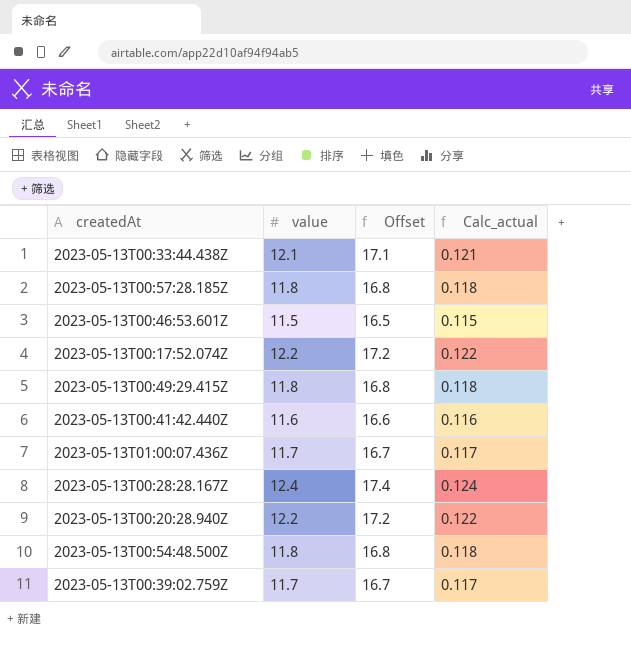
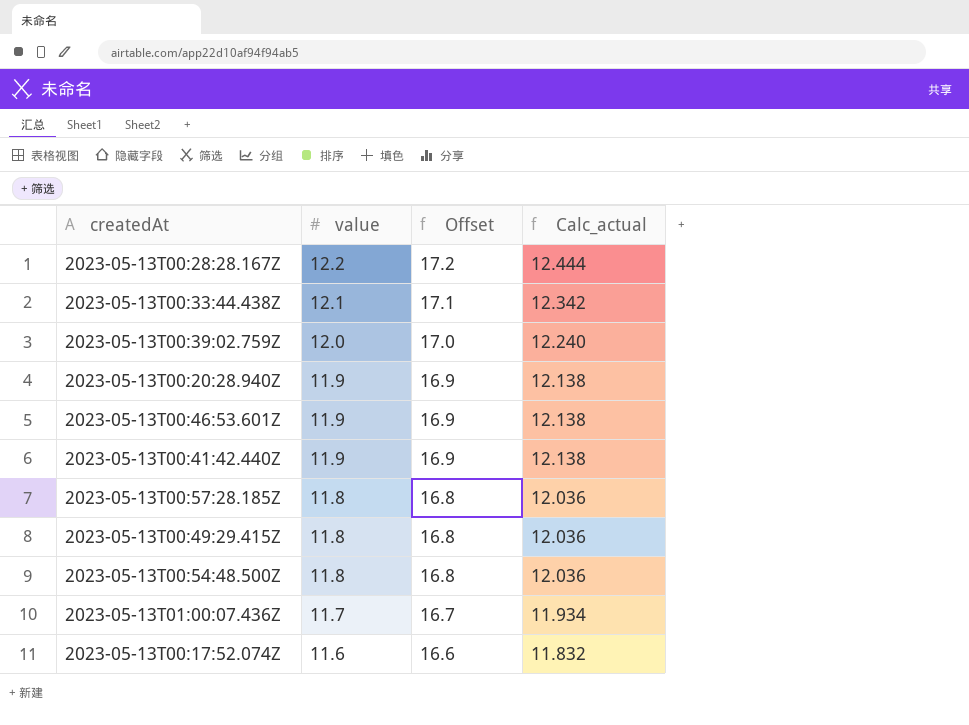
row order: none -> value descending
column Calc_actual | formula: [value] * 0.01 -> [value] * 1.02
2023-05-13T00:28:28.167Z | value: 12.4 -> 12.2
2023-05-13T00:28:28.167Z | Offset: 17.4 -> 17.2
2023-05-13T00:39:02.759Z | value: 11.7 -> 12.0
2023-05-13T00:39:02.759Z | Offset: 16.7 -> 17.0
2023-05-13T00:20:28.940Z | value: 12.2 -> 11.9
2023-05-13T00:20:28.940Z | Offset: 17.2 -> 16.9
2023-05-13T00:46:53.601Z | value: 11.5 -> 11.9
2023-05-13T00:46:53.601Z | Offset: 16.5 -> 16.9
2023-05-13T00:41:42.440Z | value: 11.6 -> 11.9
2023-05-13T00:41:42.440Z | Offset: 16.6 -> 16.9
2023-05-13T00:17:52.074Z | value: 12.2 -> 11.6
2023-05-13T00:17:52.074Z | Offset: 17.2 -> 16.6

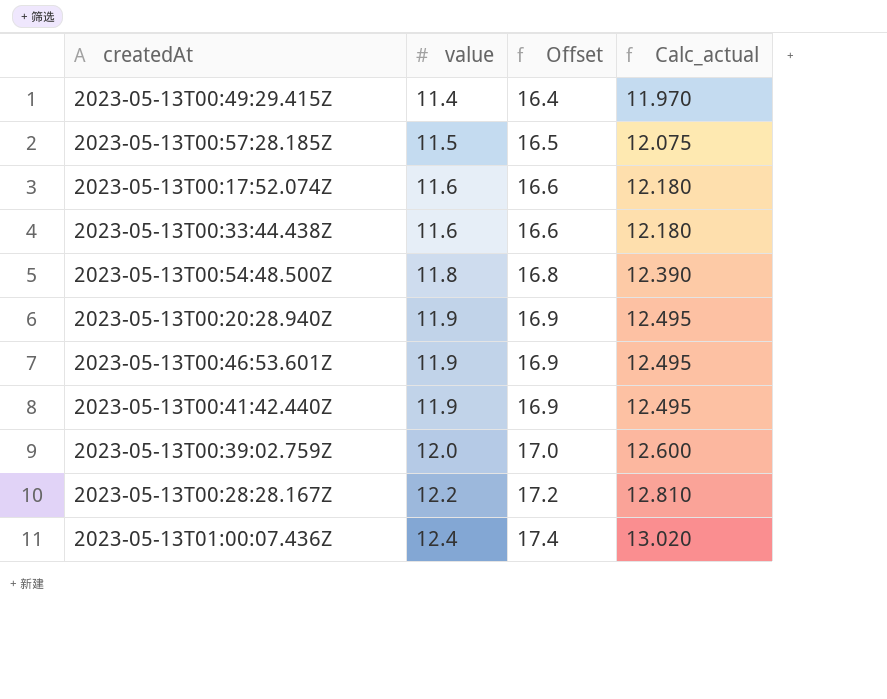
row order: value descending -> value ascending
column Calc_actual | formula: [value] * 1.02 -> [value] * 1.05
2023-05-13T00:49:29.415Z | value: 11.8 -> 11.4
2023-05-13T00:49:29.415Z | Offset: 16.8 -> 16.4
2023-05-13T00:57:28.185Z | value: 11.8 -> 11.5
2023-05-13T00:57:28.185Z | Offset: 16.8 -> 16.5
2023-05-13T00:33:44.438Z | value: 12.1 -> 11.6
2023-05-13T00:33:44.438Z | Offset: 17.1 -> 16.6
2023-05-13T01:00:07.436Z | value: 11.7 -> 12.4
2023-05-13T01:00:07.436Z | Offset: 16.7 -> 17.4

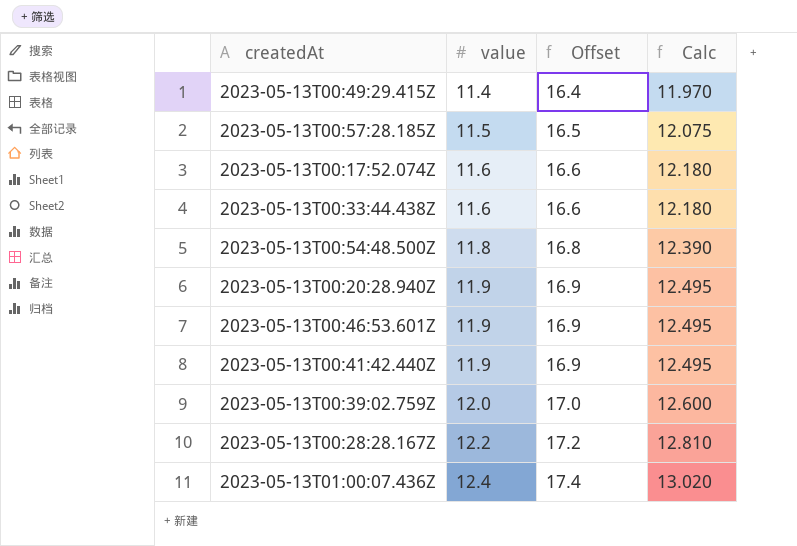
column name: Calc_actual -> Calc

